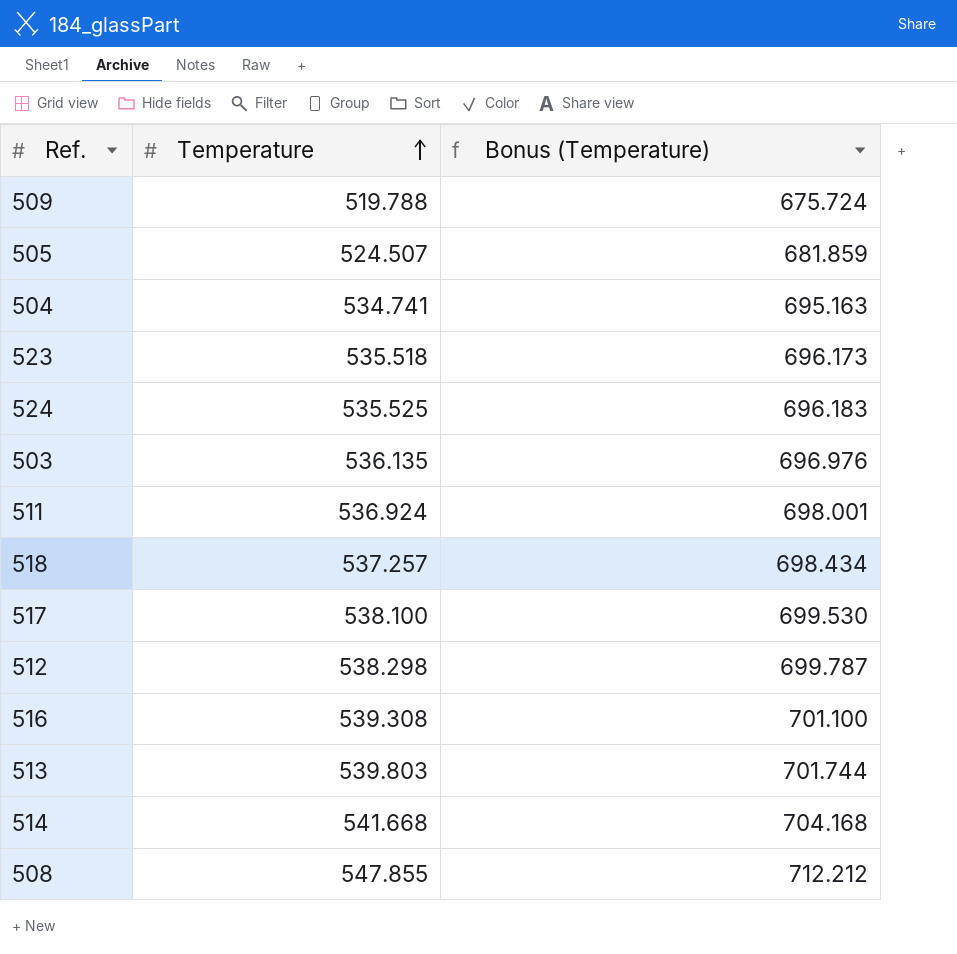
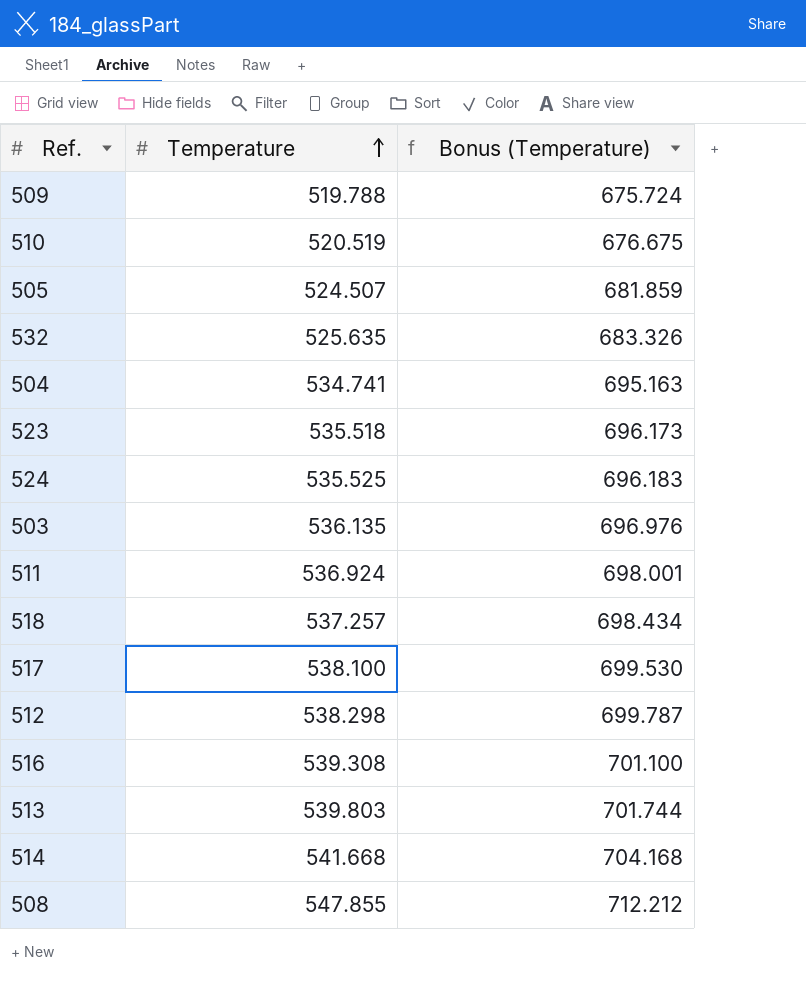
row 510: none -> 520.519 | 676.675
row 532: none -> 525.635 | 683.326

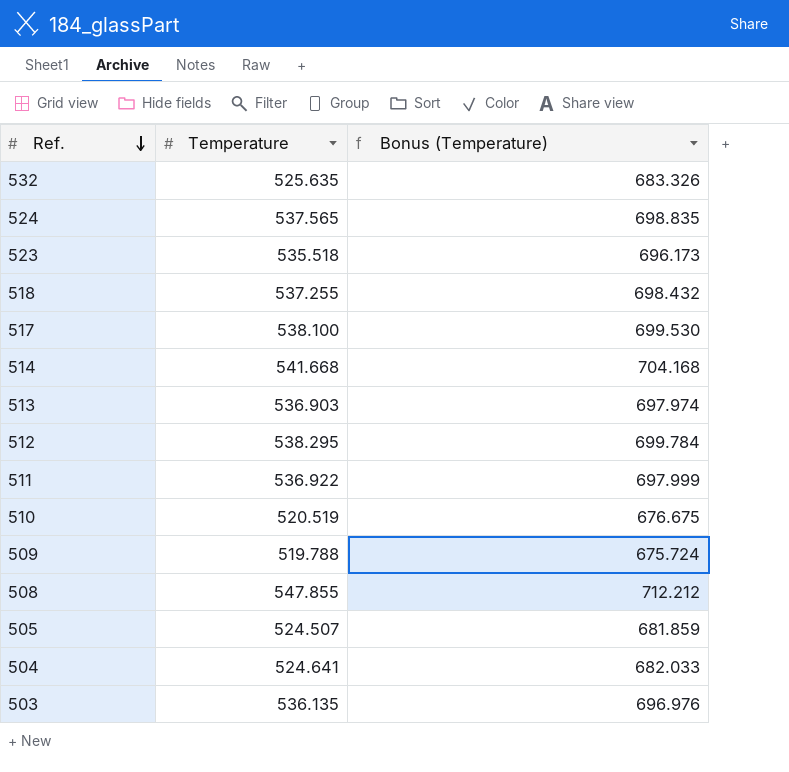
row order: Temperature ascending -> Ref. descending
row 516: 539.308 | 701.100 -> none
524 | Temperature: 535.525 -> 537.565
524 | Bonus (Temperature): 696.183 -> 698.835
518 | Temperature: 537.257 -> 537.255
518 | Bonus (Temperature): 698.434 -> 698.432
513 | Temperature: 539.803 -> 536.903
513 | Bonus (Temperature): 701.744 -> 697.974
512 | Temperature: 538.298 -> 538.295
512 | Bonus (Temperature): 699.787 -> 699.784
511 | Temperature: 536.924 -> 536.922
511 | Bonus (Temperature): 698.001 -> 697.999
504 | Temperature: 534.741 -> 524.641
504 | Bonus (Temperature): 695.163 -> 682.033

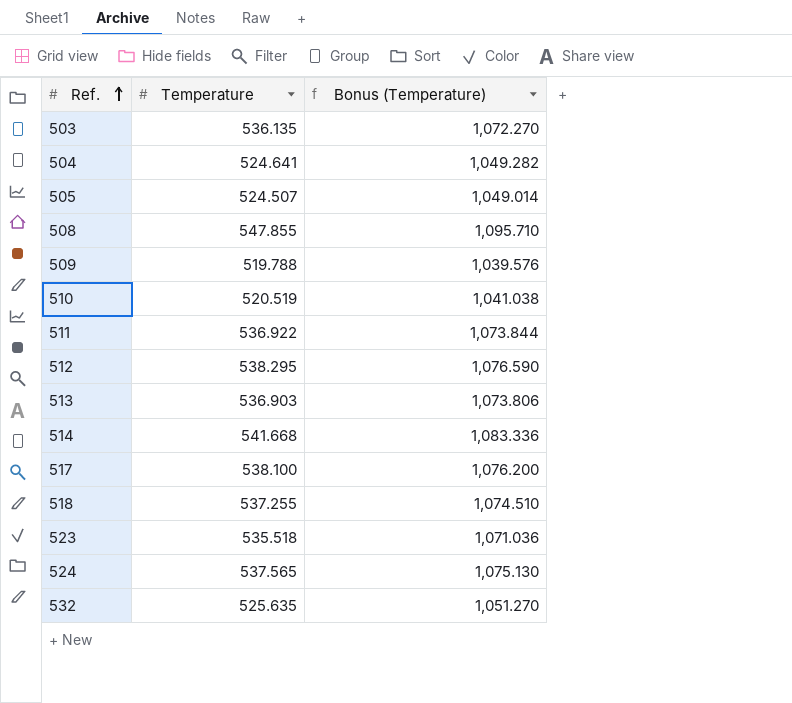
row order: Ref. descending -> Ref. ascending
column Bonus (Temperature) | formula: [Temperature] * 1.3 -> [Temperature] * 2

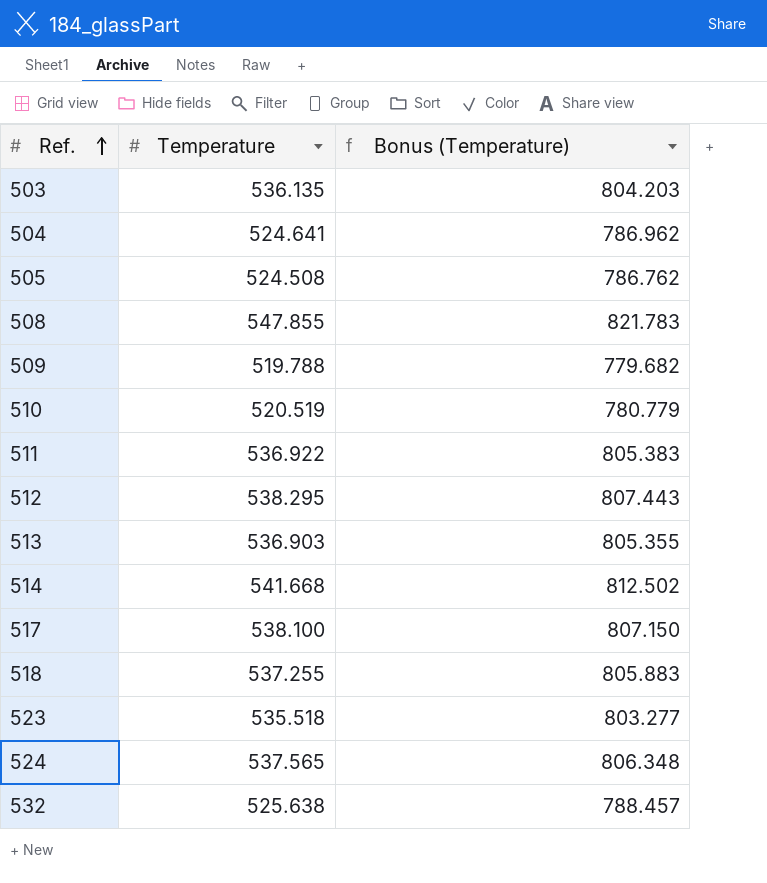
column Bonus (Temperature) | formula: [Temperature] * 2 -> [Temperature] * 1.5
505 | Temperature: 524.507 -> 524.508
532 | Temperature: 525.635 -> 525.638

